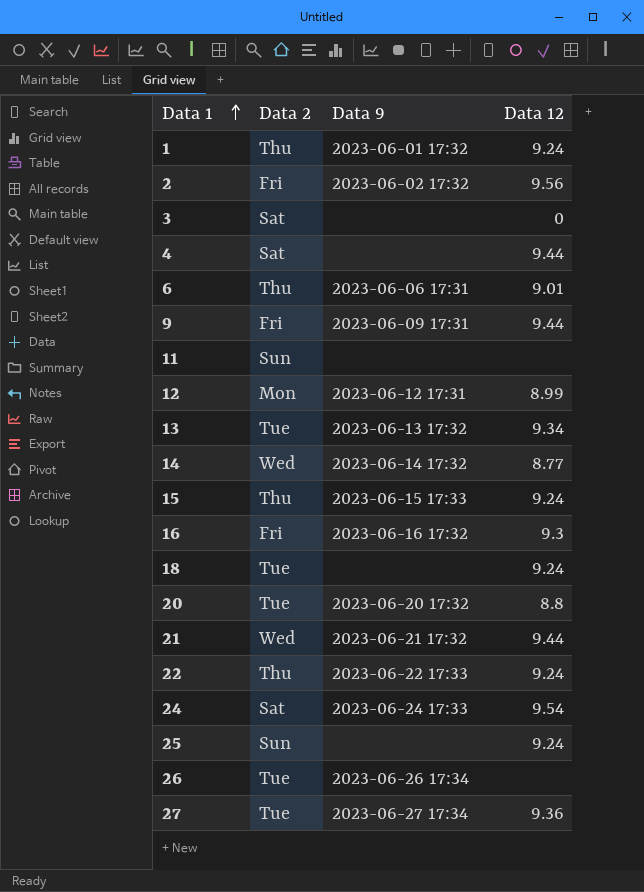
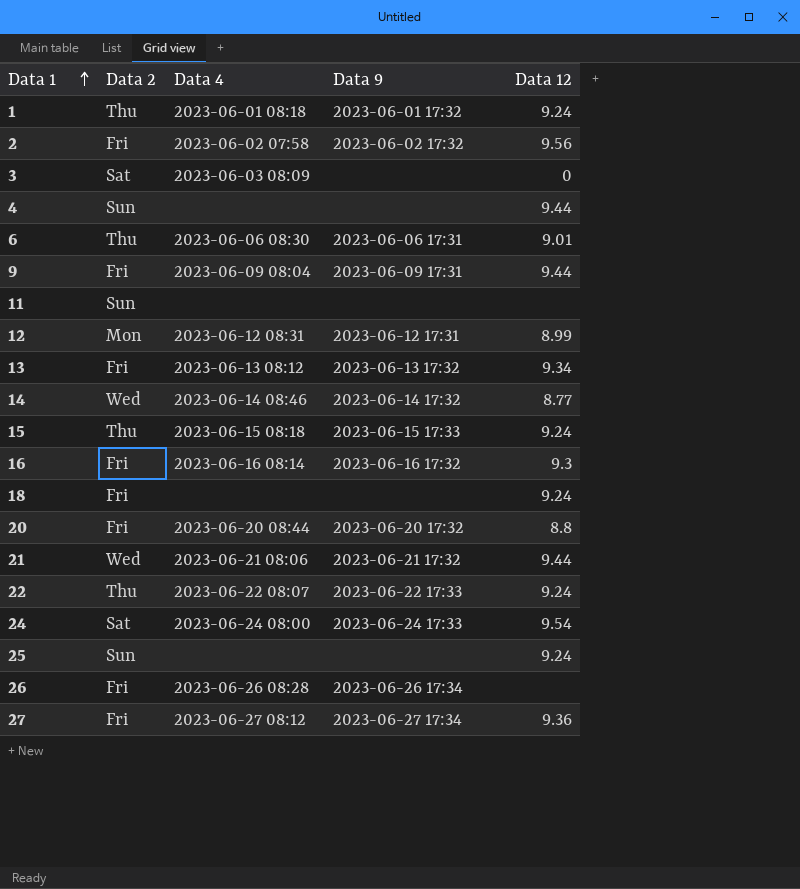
column Data 4 | position: none -> 3
4 | Data 2: Sat -> Sun
13 | Data 2: Tue -> Fri
18 | Data 2: Tue -> Fri
20 | Data 2: Tue -> Fri
26 | Data 2: Tue -> Fri
27 | Data 2: Tue -> Fri

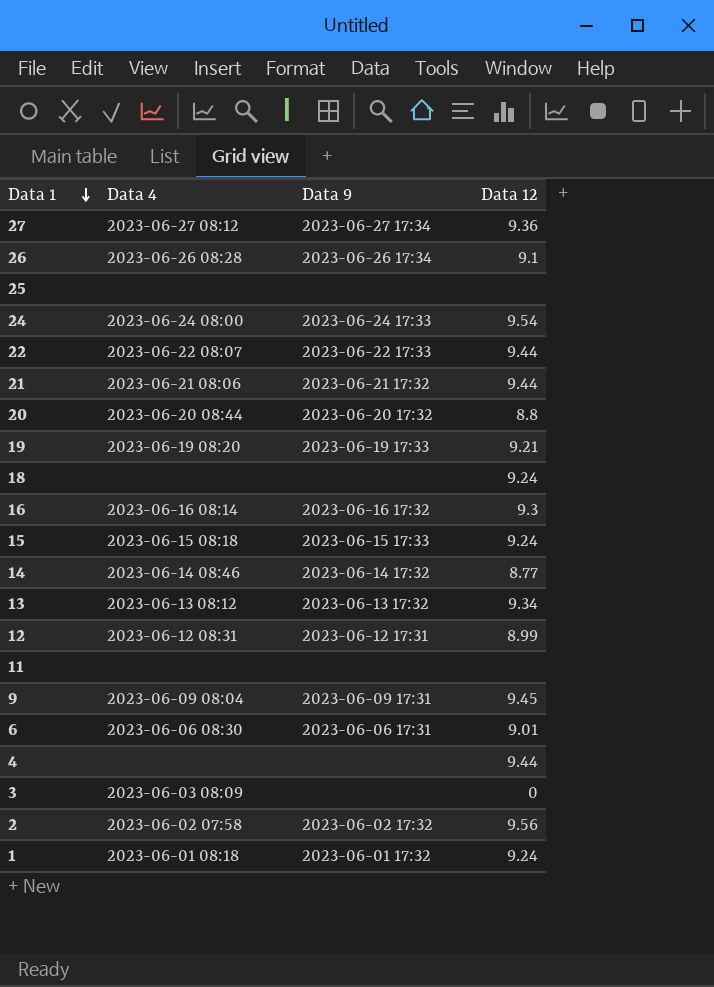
row order: Data 1 ascending -> Data 1 descending
column Data 2 | position: 2 -> none
26 | Data 12: none -> 9.1
25 | Data 12: 9.24 -> none
22 | Data 12: 9.24 -> 9.44
row 19: none -> 2023-06-19 08:20 | 2023-06-19 17:33 | 9.21
9 | Data 12: 9.44 -> 9.45

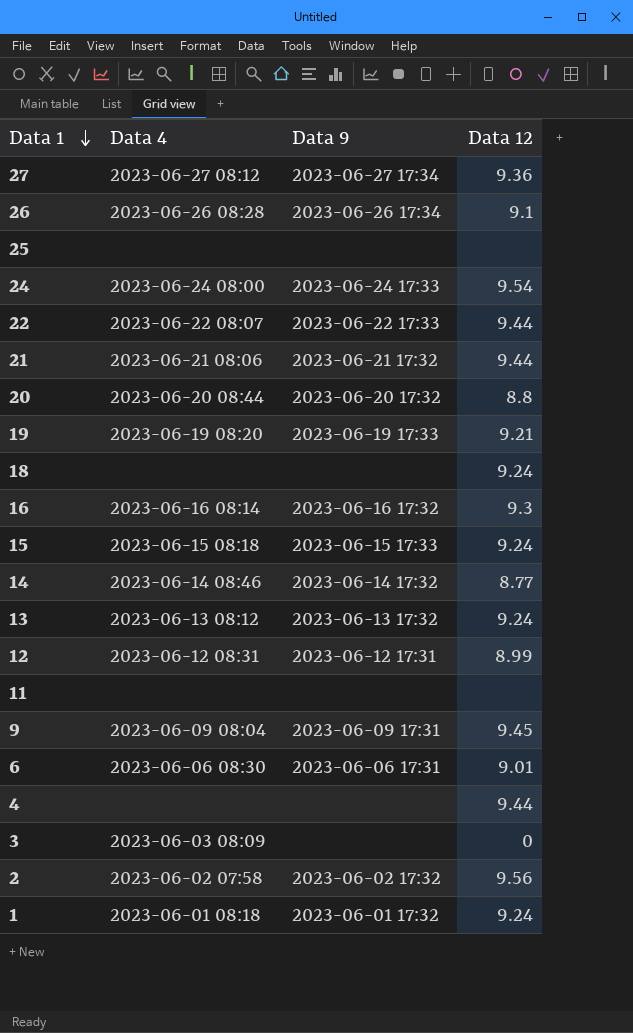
13 | Data 12: 9.34 -> 9.24

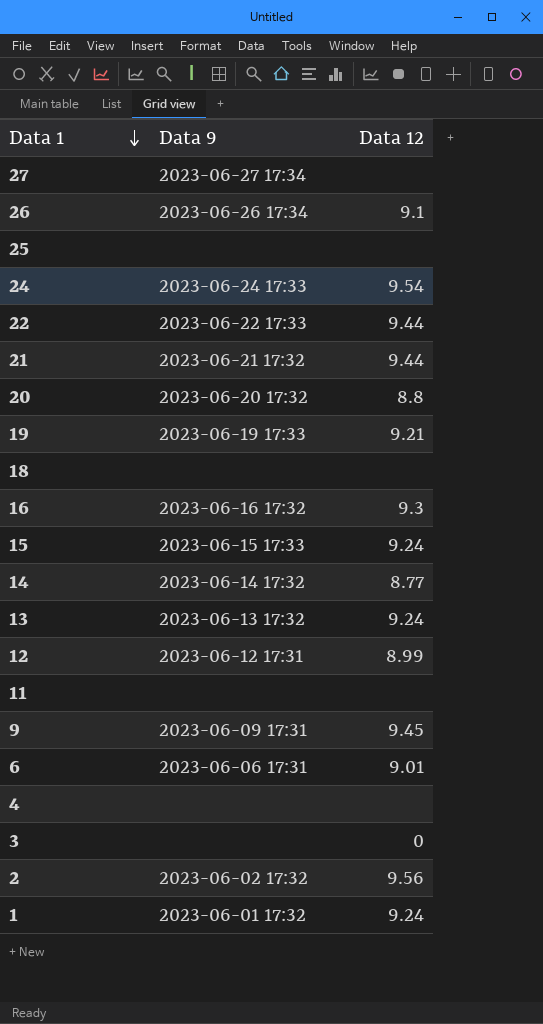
column Data 4 | position: 2 -> none
27 | Data 12: 9.36 -> none
18 | Data 12: 9.24 -> none
4 | Data 12: 9.44 -> none

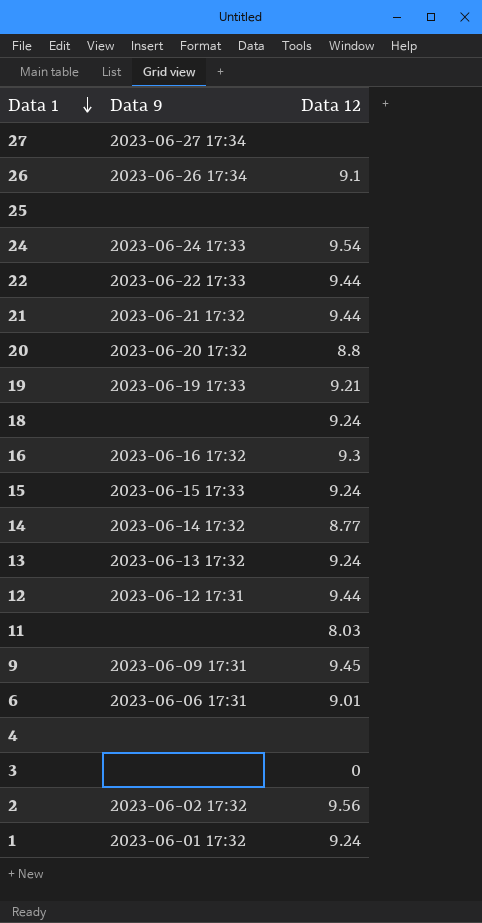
18 | Data 12: none -> 9.24
12 | Data 12: 8.99 -> 9.44
11 | Data 12: none -> 8.03

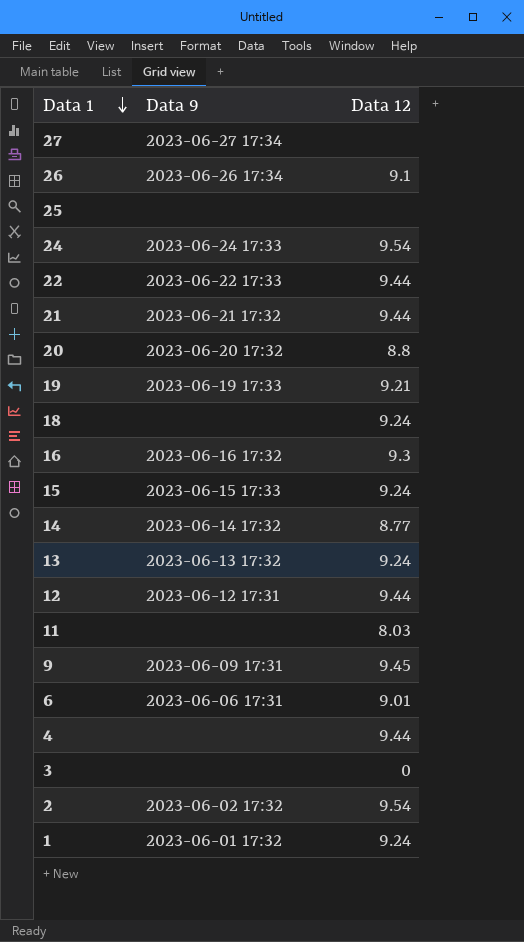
4 | Data 12: none -> 9.44
2 | Data 12: 9.56 -> 9.54

